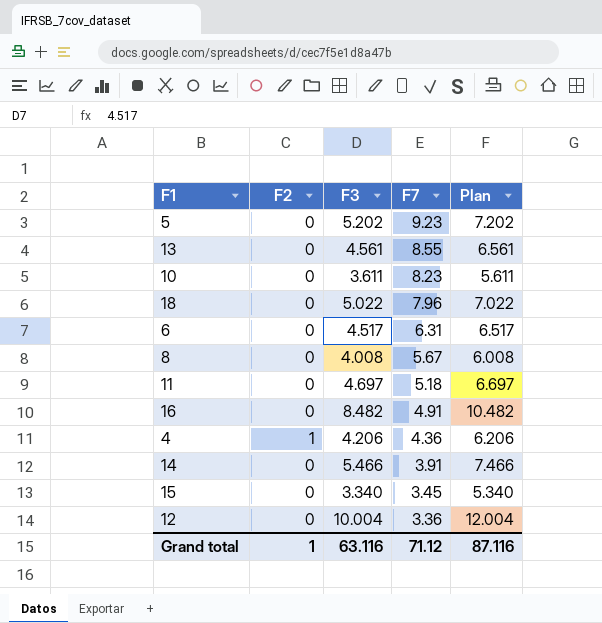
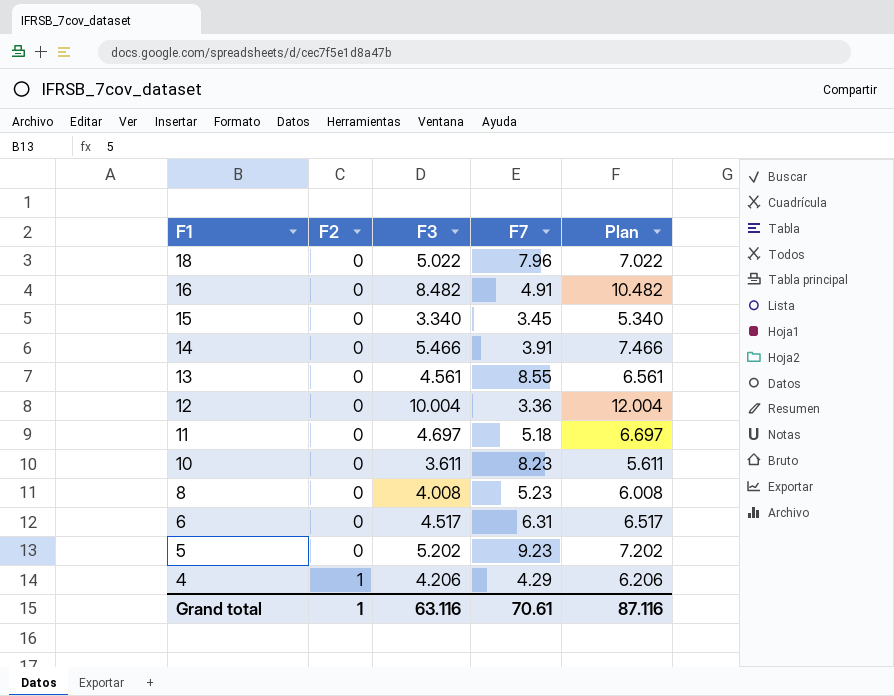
row order: F7 descending -> F1 descending
8 | F7: 5.67 -> 5.23
4 | F7: 4.36 -> 4.29
Grand total | F7: 71.12 -> 70.61

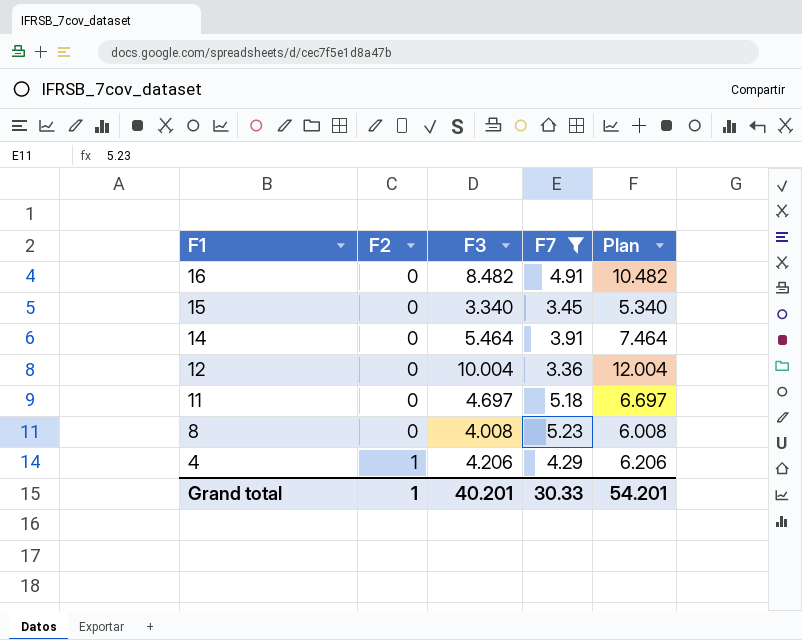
filter: none -> F7 <= 5.23
14 | F3: 5.466 -> 5.464
14 | Plan: 7.466 -> 7.464
Grand total | F3: 63.116 -> 40.201
Grand total | F7: 70.61 -> 30.33
Grand total | Plan: 87.116 -> 54.201

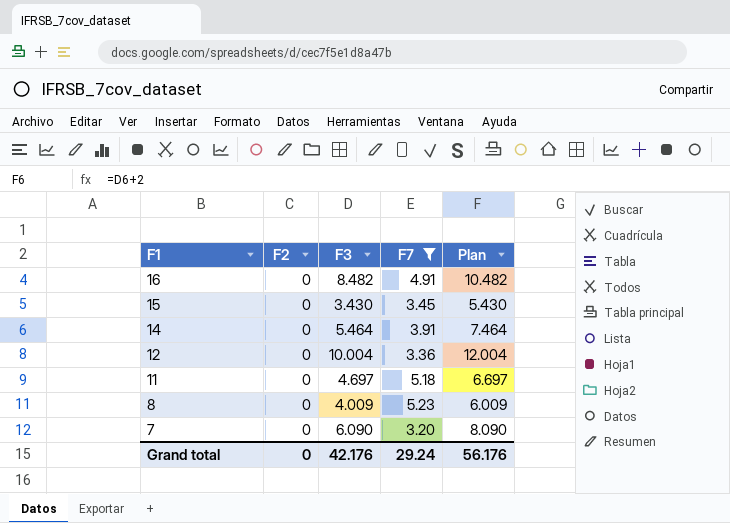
row 4: 1 | 4.206 | 4.29 | 6.206 -> none
15 | F3: 3.340 -> 3.430
15 | Plan: 5.340 -> 5.430
8 | F3: 4.008 -> 4.009
8 | Plan: 6.008 -> 6.009
row 7: none -> 0 | 6.090 | 3.20 | 8.090
Grand total | F2: 1 -> 0
Grand total | F3: 40.201 -> 42.176
Grand total | F7: 30.33 -> 29.24
Grand total | Plan: 54.201 -> 56.176

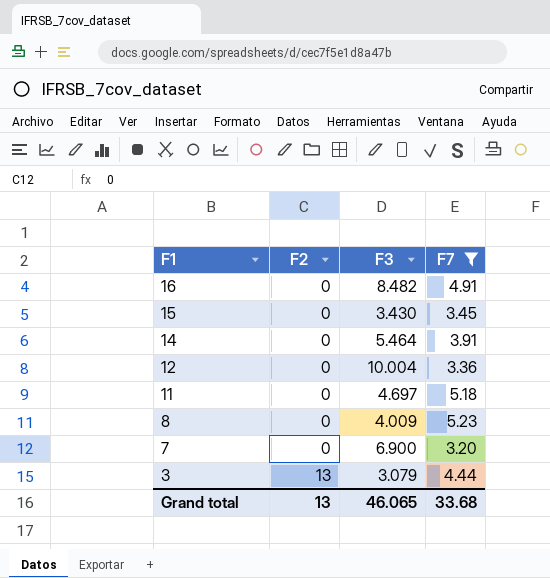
column Plan | formula: [F3] + 2 -> none
7 | F3: 6.090 -> 6.900
row 3: none -> 13 | 3.079 | 4.44
Grand total | F2: 0 -> 13
Grand total | F3: 42.176 -> 46.065
Grand total | F7: 29.24 -> 33.68

